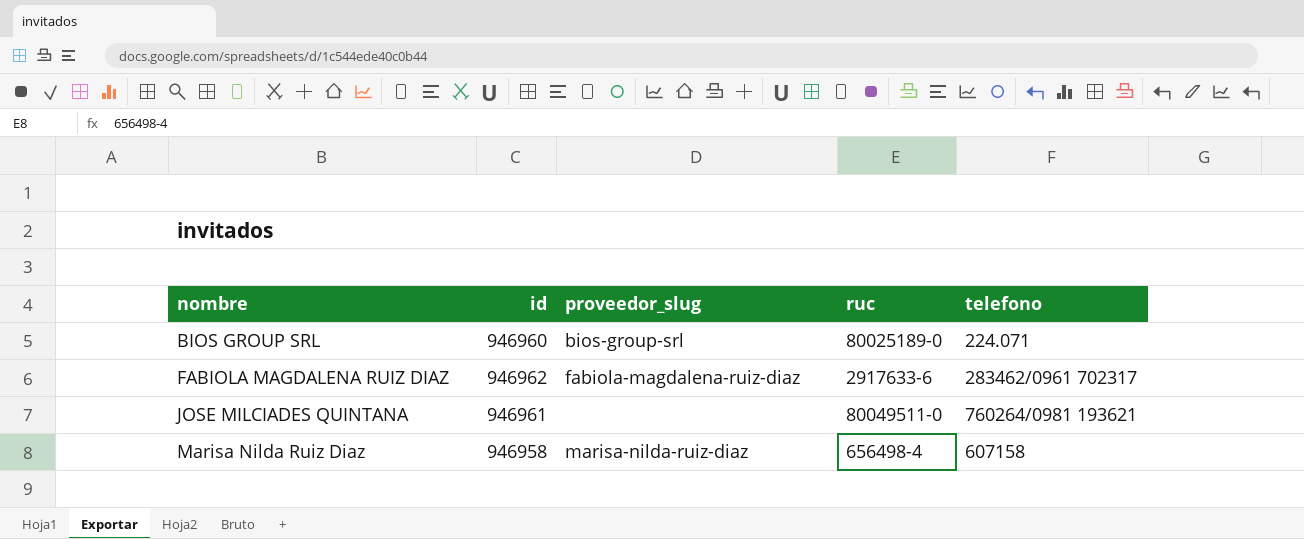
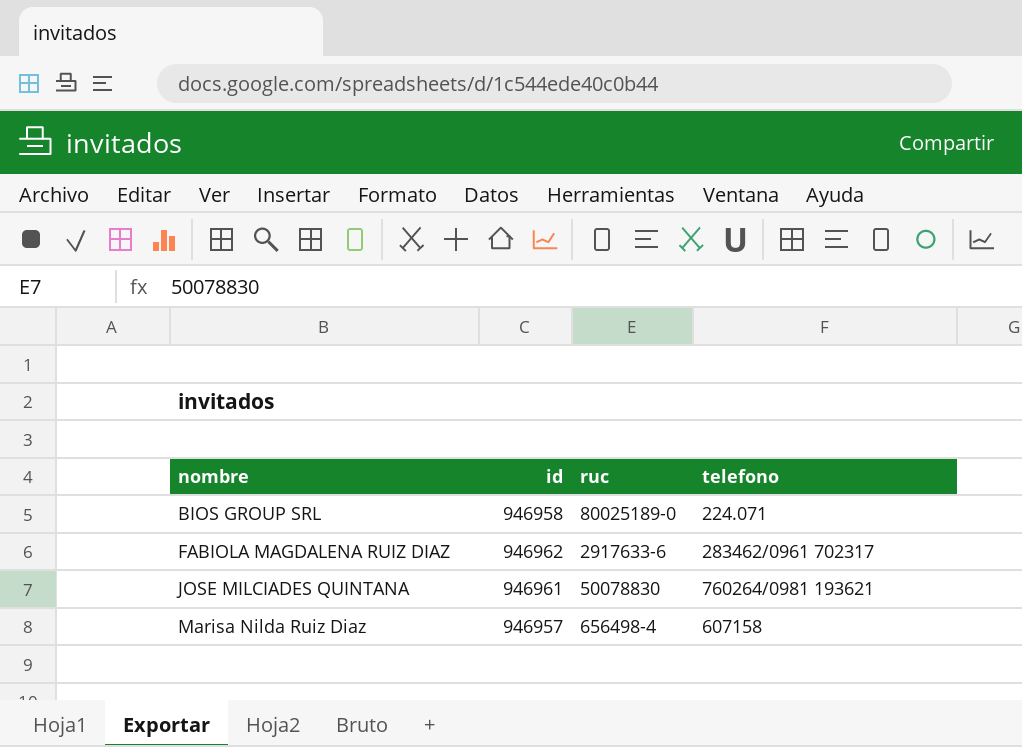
column proveedor_slug | position: 3 -> none
BIOS GROUP SRL | id: 946960 -> 946958
JOSE MILCIADES QUINTANA | ruc: 80049511-0 -> 50078830
Marisa Nilda Ruiz Diaz | id: 946958 -> 946957

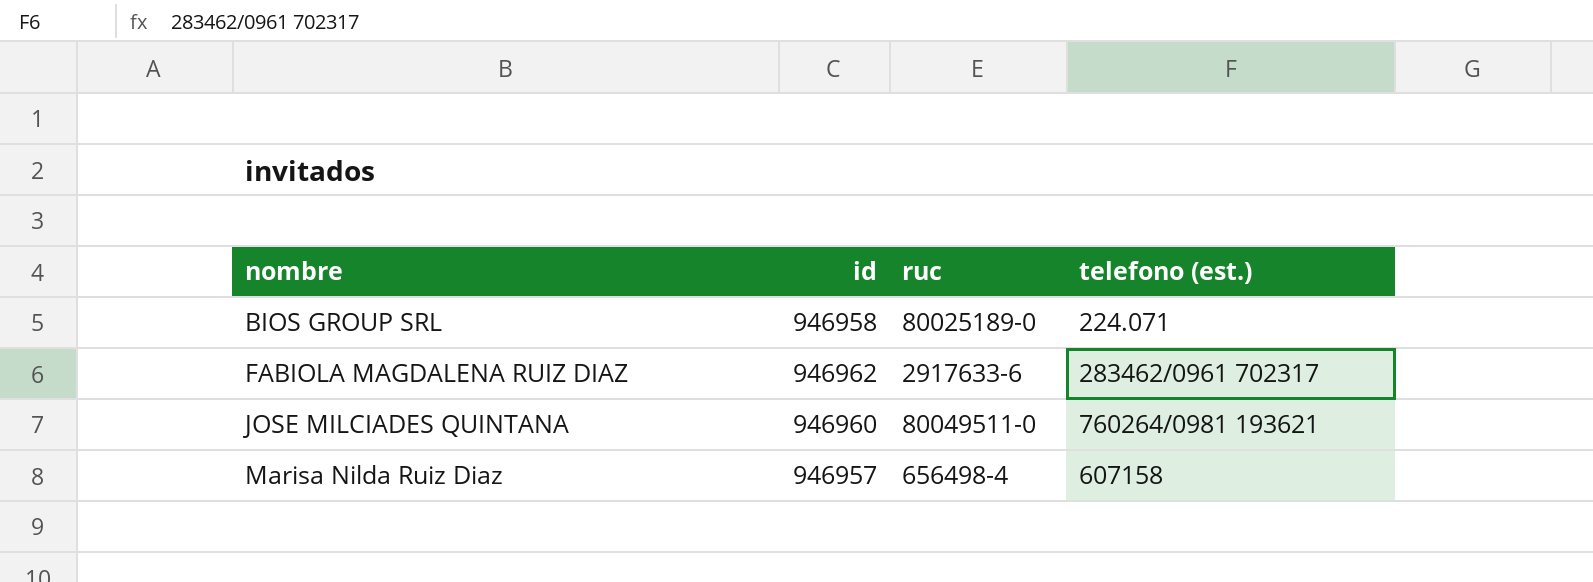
column name: telefono -> telefono (est.)
JOSE MILCIADES QUINTANA | id: 946961 -> 946960
JOSE MILCIADES QUINTANA | ruc: 50078830 -> 80049511-0

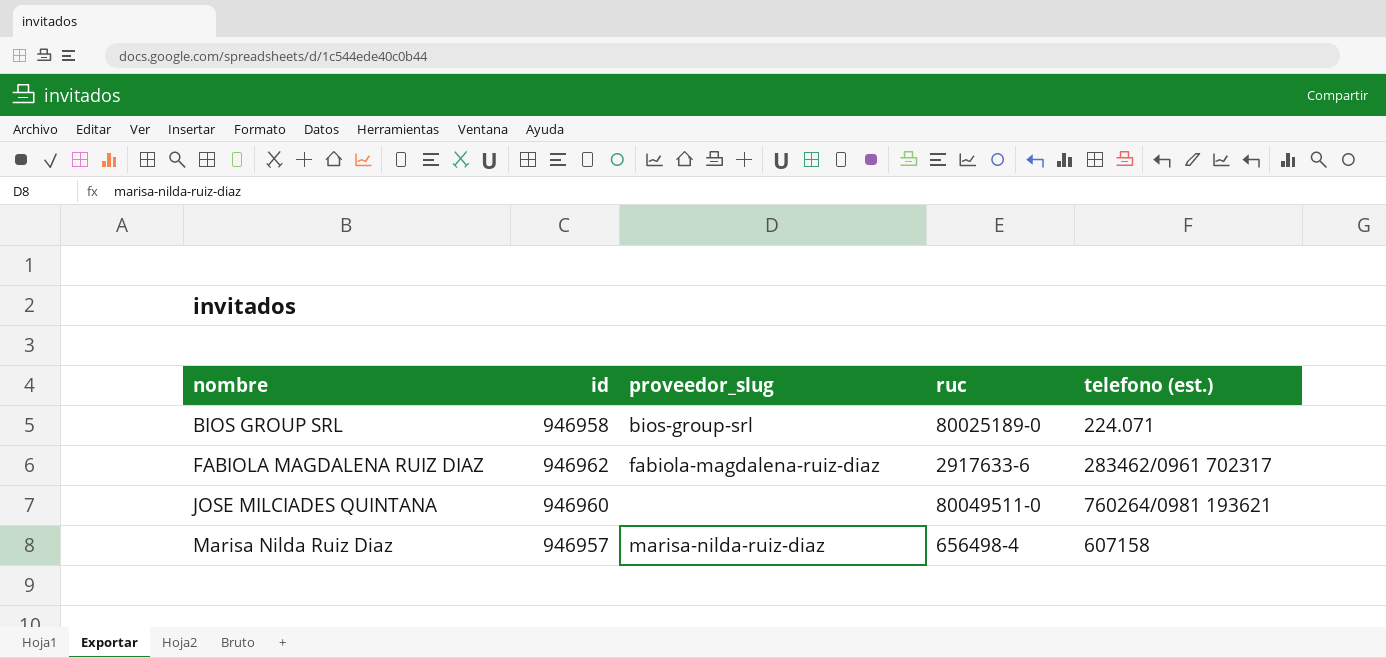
column proveedor_slug | position: none -> 3

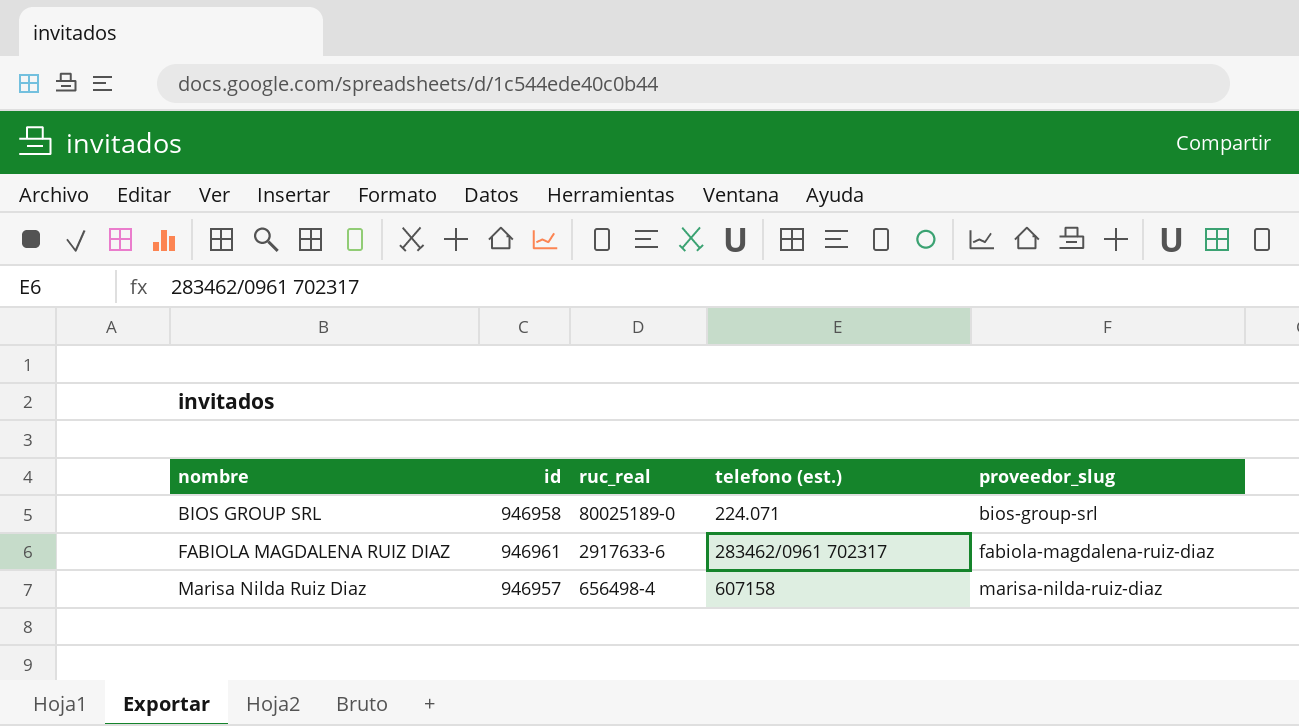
column name: ruc -> ruc_real
column proveedor_slug | position: 3 -> 5
row JOSE MILCIADES QUINTANA: 946960 | none | 80049511-0 | 760264/0981 193621 -> none
FABIOLA MAGDALENA RUIZ DIAZ | id: 946962 -> 946961

